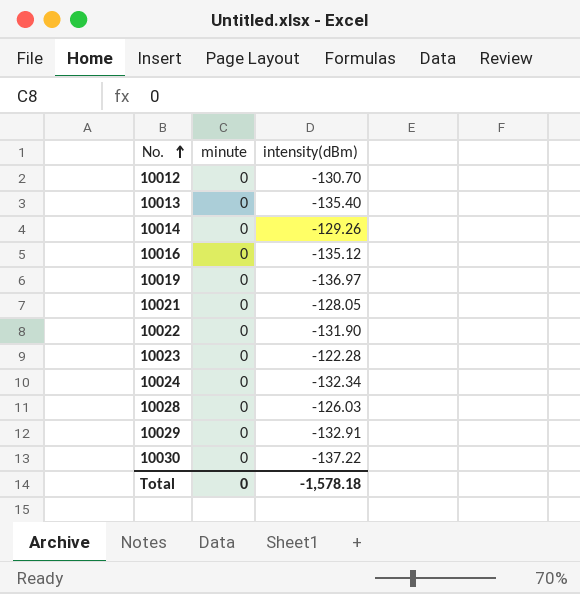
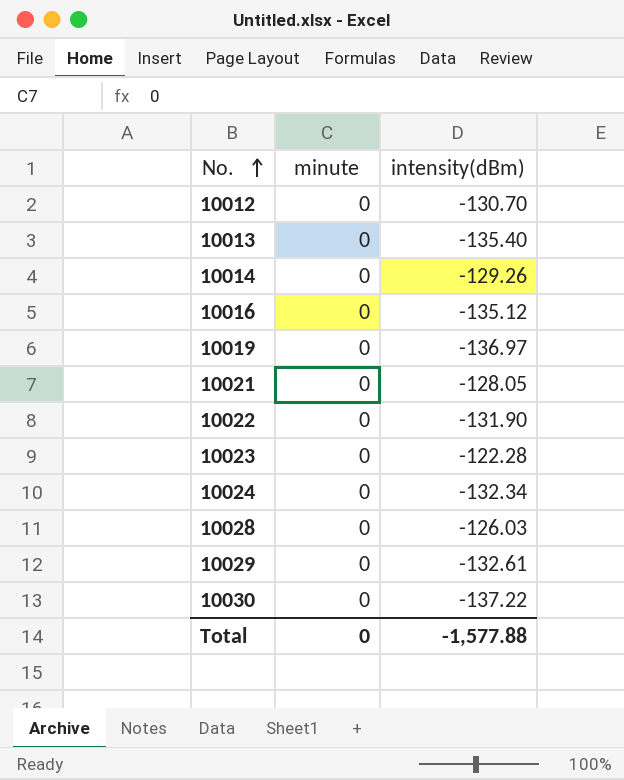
10029 | intensity(dBm): -132.91 -> -132.61
Total | intensity(dBm): -1,578.18 -> -1,577.88

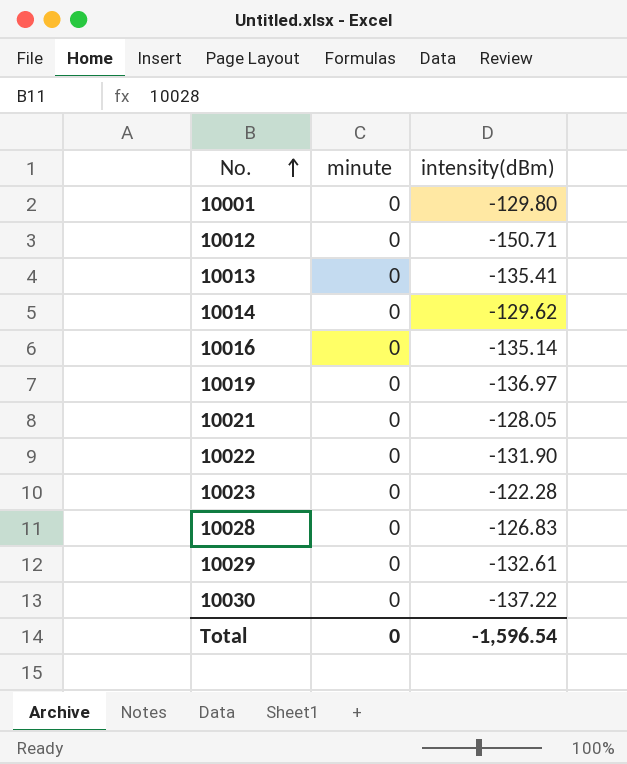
row 10024: 0 | -132.34 -> none
row 10001: none -> 0 | -129.80
10012 | intensity(dBm): -130.70 -> -150.71
10013 | intensity(dBm): -135.40 -> -135.41
10014 | intensity(dBm): -129.26 -> -129.62
10016 | intensity(dBm): -135.12 -> -135.14
10028 | intensity(dBm): -126.03 -> -126.83
Total | intensity(dBm): -1,577.88 -> -1,596.54

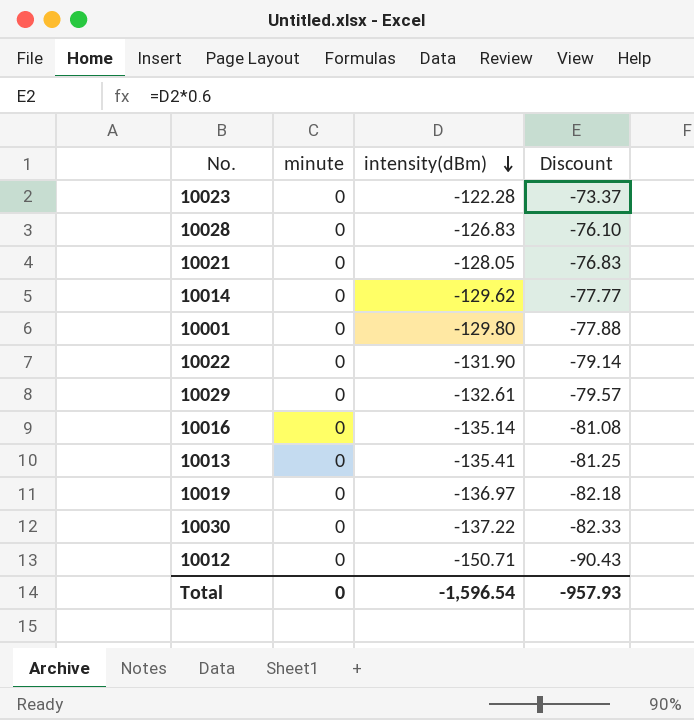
row order: No. ascending -> intensity(dBm) descending
column Discount | formula: none -> [intensity(dBm)] * 0.6

